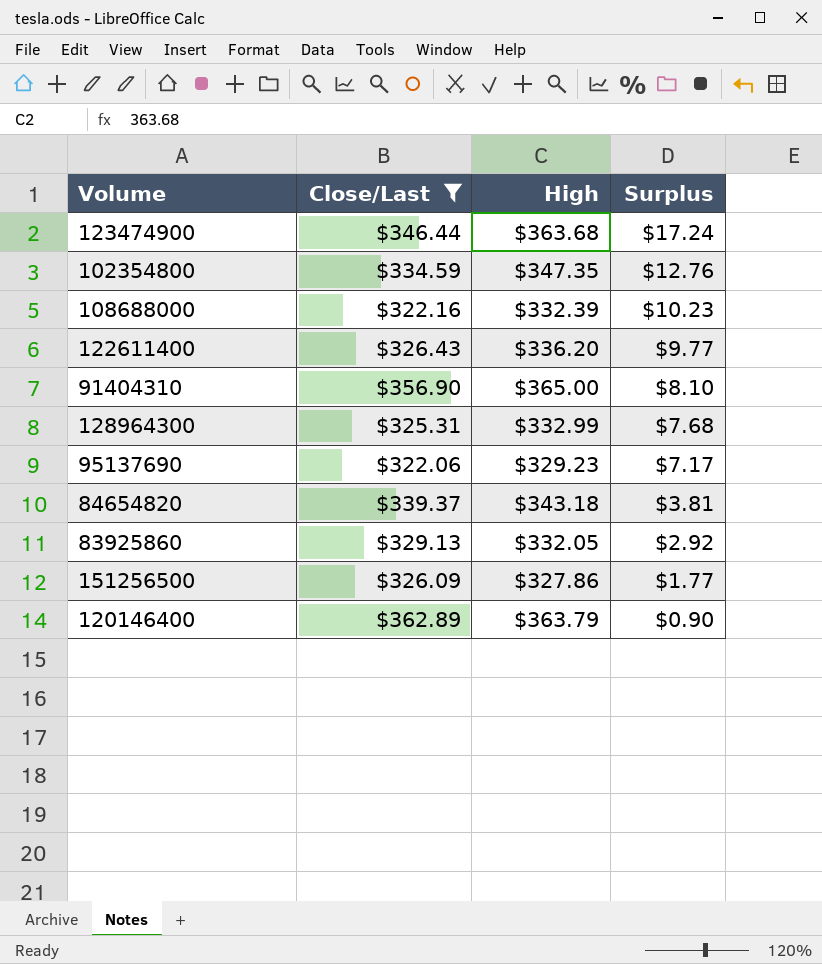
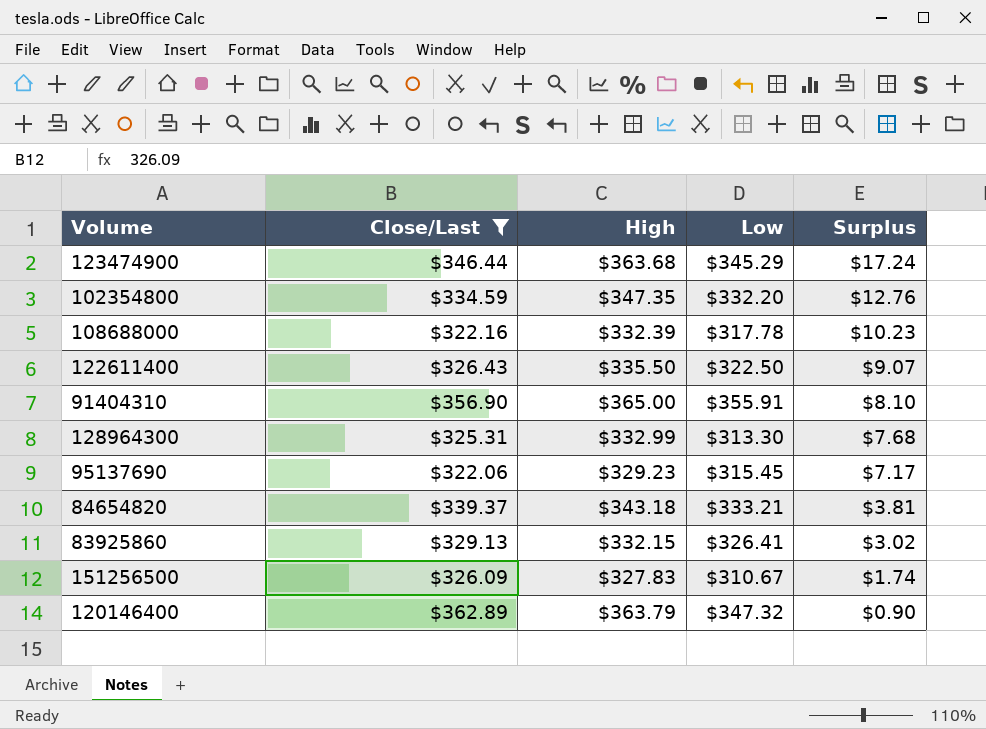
column Low | position: none -> 4
122611400 | High: $336.20 -> $335.50
122611400 | Surplus: $9.77 -> $9.07
83925860 | High: $332.05 -> $332.15
83925860 | Surplus: $2.92 -> $3.02
151256500 | High: $327.86 -> $327.83
151256500 | Surplus: $1.77 -> $1.74

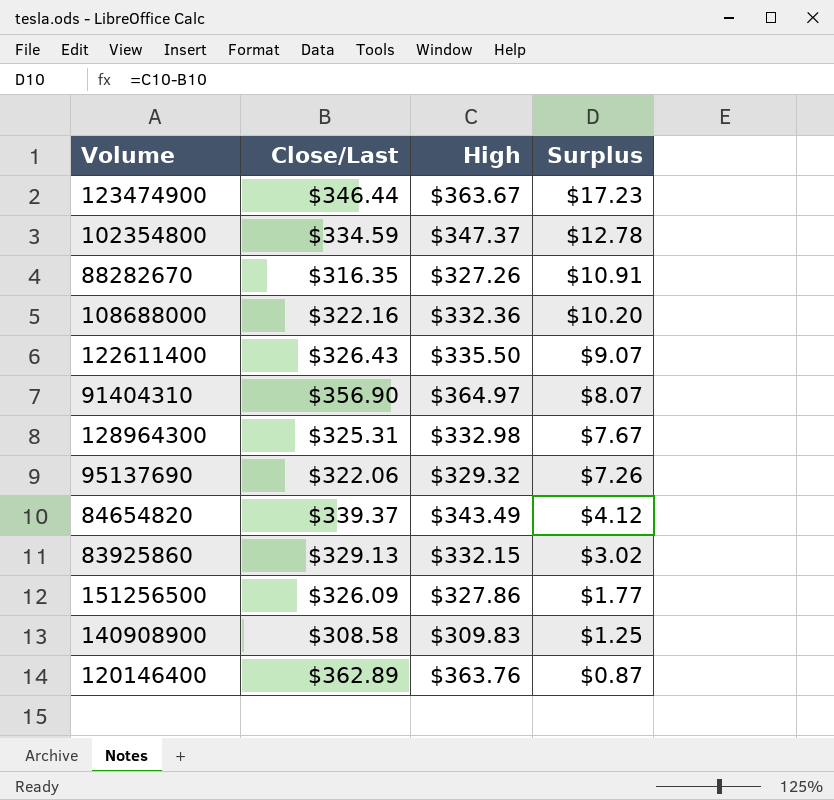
filter: Close/Last >= $322.06 -> none
column Low | position: 4 -> none
123474900 | High: $363.68 -> $363.67
123474900 | Surplus: $17.24 -> $17.23
102354800 | High: $347.35 -> $347.37
102354800 | Surplus: $12.76 -> $12.78
108688000 | High: $332.39 -> $332.36
108688000 | Surplus: $10.23 -> $10.20
91404310 | High: $365.00 -> $364.97
91404310 | Surplus: $8.10 -> $8.07
128964300 | High: $332.99 -> $332.98
128964300 | Surplus: $7.68 -> $7.67
95137690 | High: $329.23 -> $329.32
95137690 | Surplus: $7.17 -> $7.26
84654820 | High: $343.18 -> $343.49
84654820 | Surplus: $3.81 -> $4.12
151256500 | High: $327.83 -> $327.86
151256500 | Surplus: $1.74 -> $1.77
120146400 | High: $363.79 -> $363.76
120146400 | Surplus: $0.90 -> $0.87

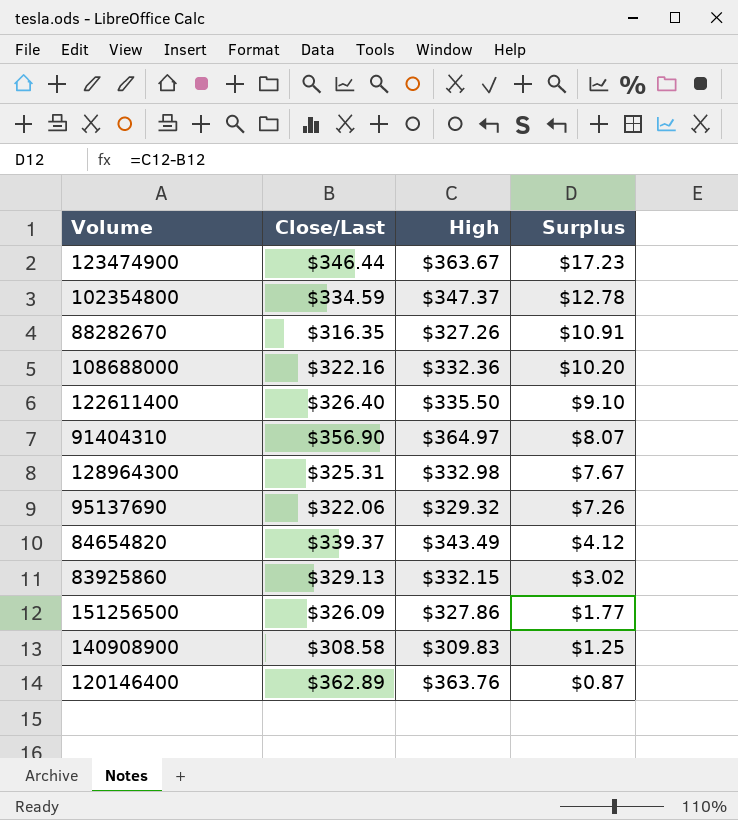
122611400 | Close/Last: $326.43 -> $326.40
122611400 | Surplus: $9.07 -> $9.10

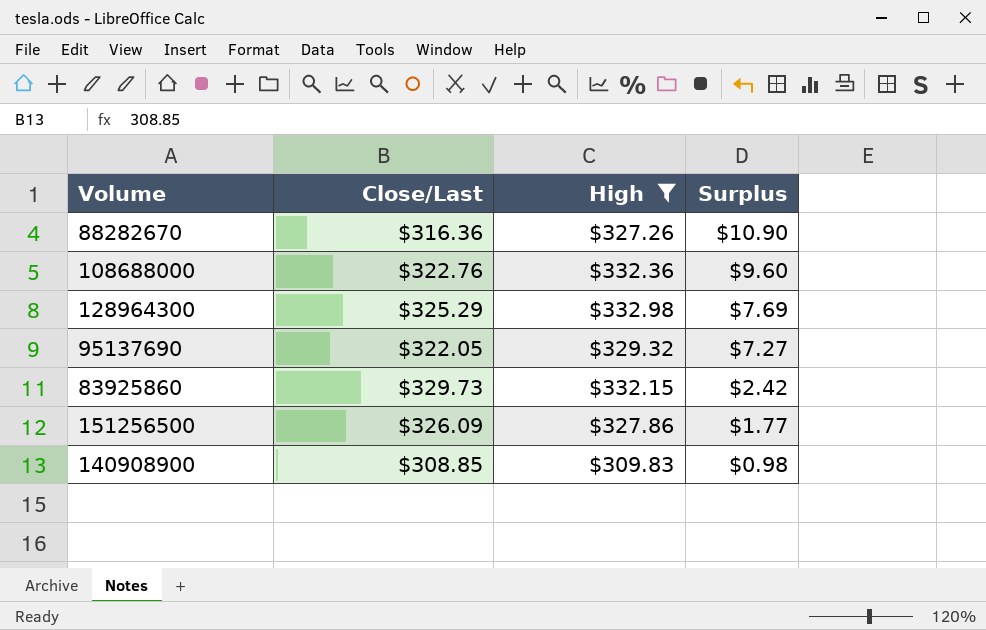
filter: none -> High <= $332.98
88282670 | Close/Last: $316.35 -> $316.36
88282670 | Surplus: $10.91 -> $10.90
108688000 | Close/Last: $322.16 -> $322.76
108688000 | Surplus: $10.20 -> $9.60
128964300 | Close/Last: $325.31 -> $325.29
128964300 | Surplus: $7.67 -> $7.69
95137690 | Close/Last: $322.06 -> $322.05
95137690 | Surplus: $7.26 -> $7.27
83925860 | Close/Last: $329.13 -> $329.73
83925860 | Surplus: $3.02 -> $2.42
140908900 | Close/Last: $308.58 -> $308.85
140908900 | Surplus: $1.25 -> $0.98

